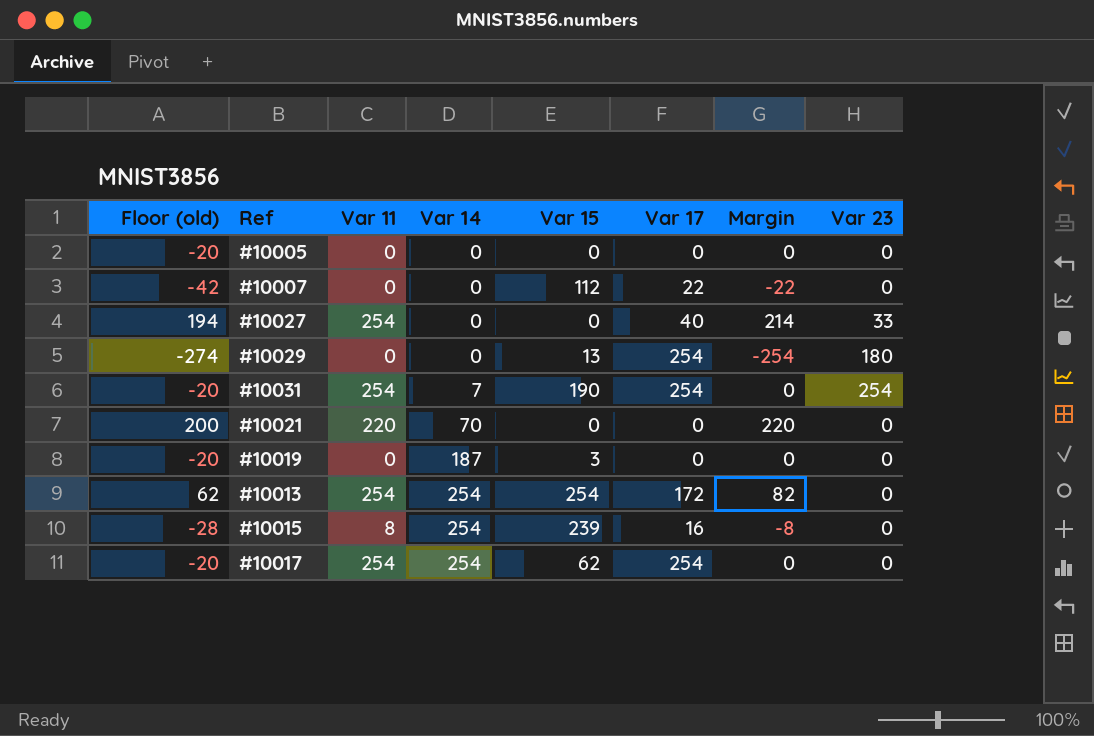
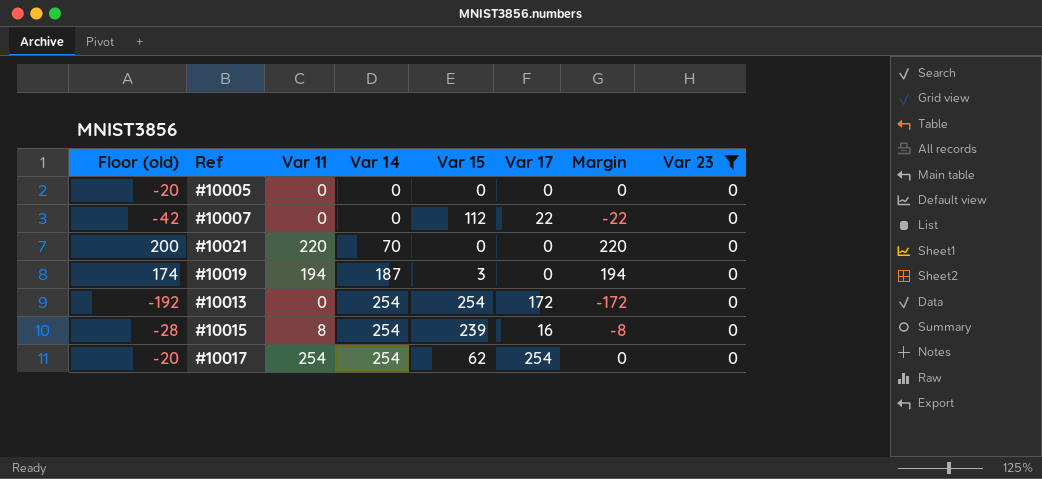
filter: none -> Var 23 = 0
#10019 | Floor (old): -20 -> 174
#10019 | Var 11: 0 -> 194
#10019 | Margin: 0 -> 194
#10013 | Floor (old): 62 -> -192
#10013 | Var 11: 254 -> 0
#10013 | Margin: 82 -> -172

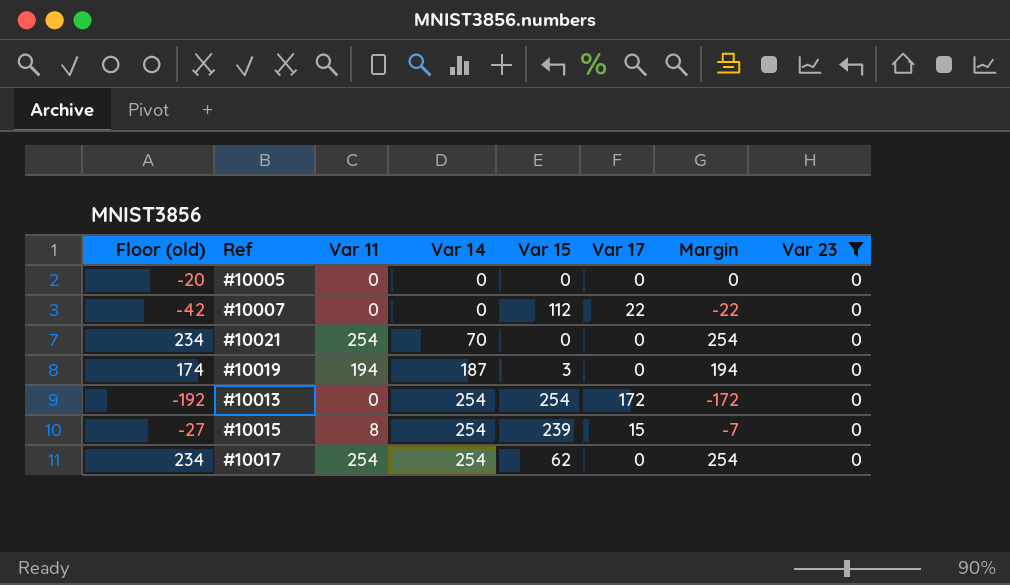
#10021 | Floor (old): 200 -> 234
#10021 | Var 11: 220 -> 254
#10021 | Margin: 220 -> 254
#10015 | Floor (old): -28 -> -27
#10015 | Var 17: 16 -> 15
#10015 | Margin: -8 -> -7
#10017 | Floor (old): -20 -> 234
#10017 | Var 17: 254 -> 0
#10017 | Margin: 0 -> 254

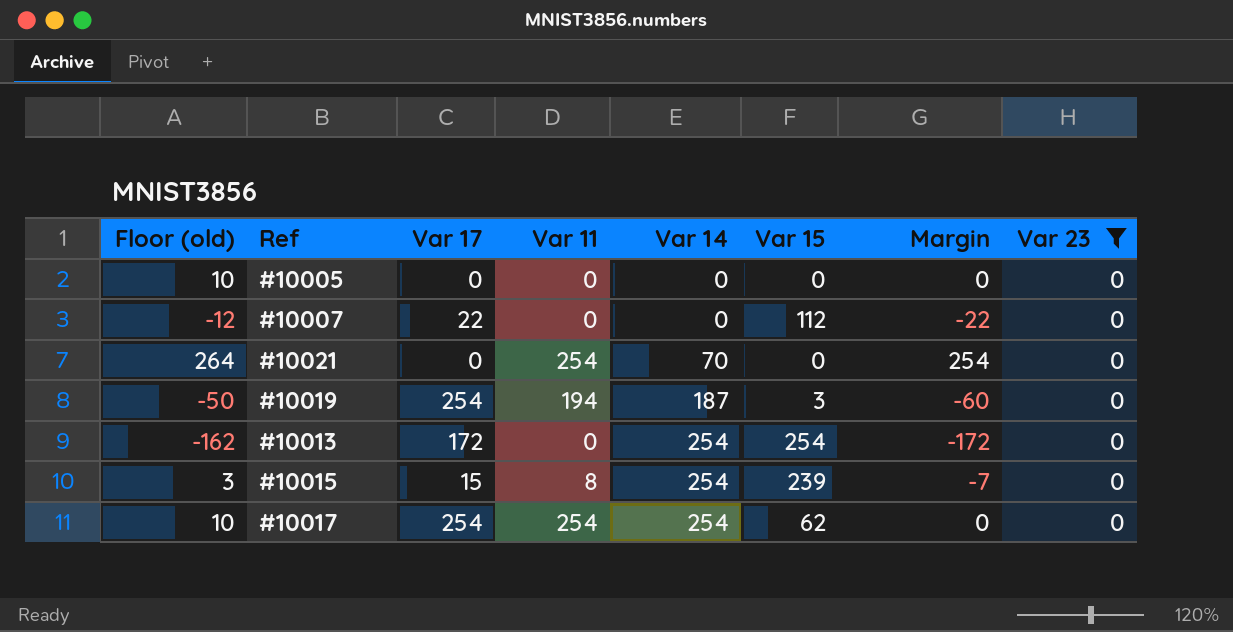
column Floor (old) | formula: [Margin] - 20 -> [Margin] + 10
column Var 17 | position: 6 -> 3
#10019 | Var 17: 0 -> 254
#10019 | Margin: 194 -> -60
#10017 | Var 17: 0 -> 254
#10017 | Margin: 254 -> 0

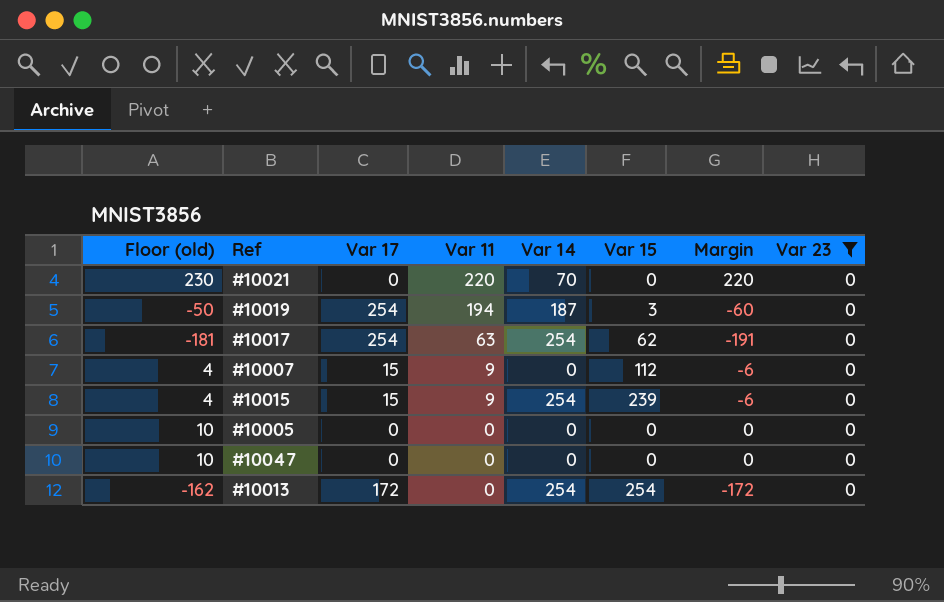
row order: Var 14 ascending -> Var 11 descending
#10021 | Floor (old): 264 -> 230
#10021 | Var 11: 254 -> 220
#10021 | Margin: 254 -> 220
#10017 | Floor (old): 10 -> -181
#10017 | Var 11: 254 -> 63
#10017 | Margin: 0 -> -191
#10007 | Floor (old): -12 -> 4
#10007 | Var 17: 22 -> 15
#10007 | Var 11: 0 -> 9
#10007 | Margin: -22 -> -6
#10015 | Floor (old): 3 -> 4
#10015 | Var 11: 8 -> 9
#10015 | Margin: -7 -> -6
row #10047: none -> 10 | 0 | 0 | 0 | 0 | 0 | 0

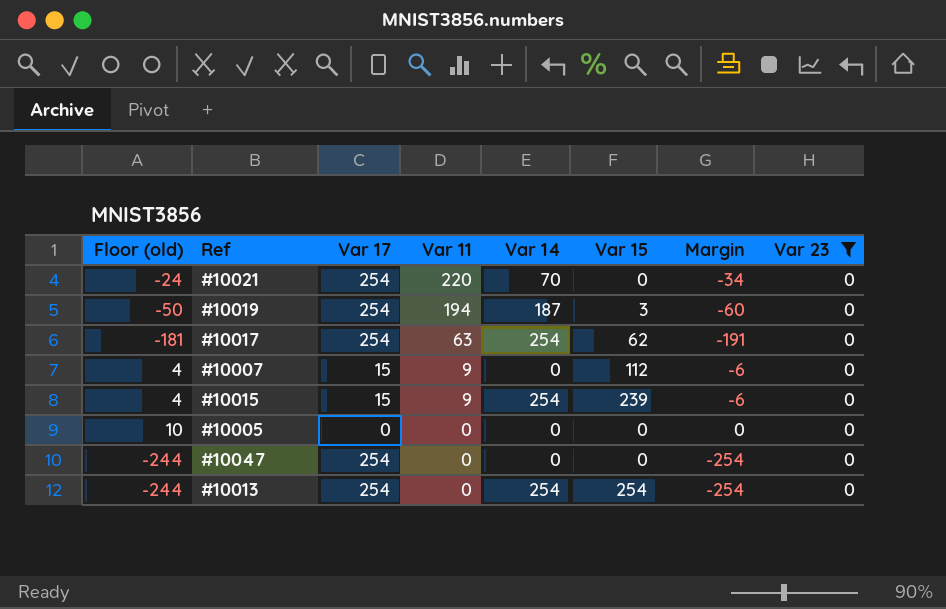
#10021 | Floor (old): 230 -> -24
#10021 | Var 17: 0 -> 254
#10021 | Margin: 220 -> -34
#10047 | Floor (old): 10 -> -244
#10047 | Var 17: 0 -> 254
#10047 | Margin: 0 -> -254
#10013 | Floor (old): -162 -> -244
#10013 | Var 17: 172 -> 254
#10013 | Margin: -172 -> -254

